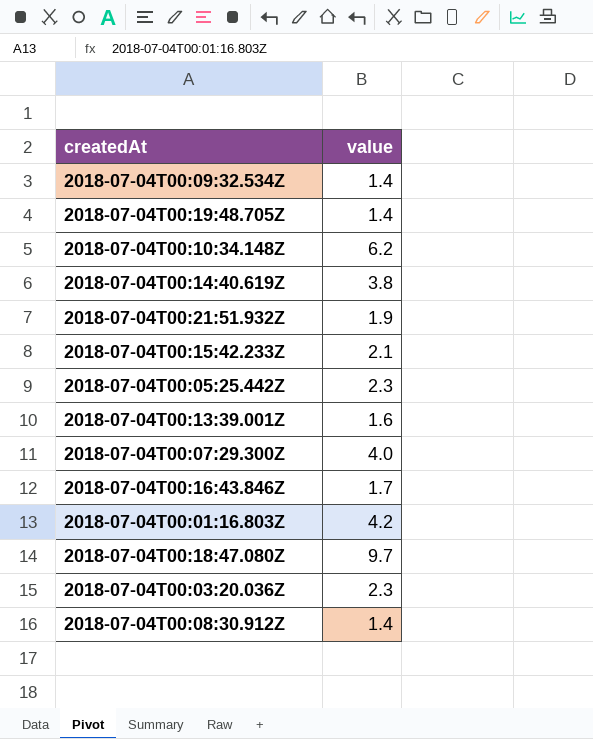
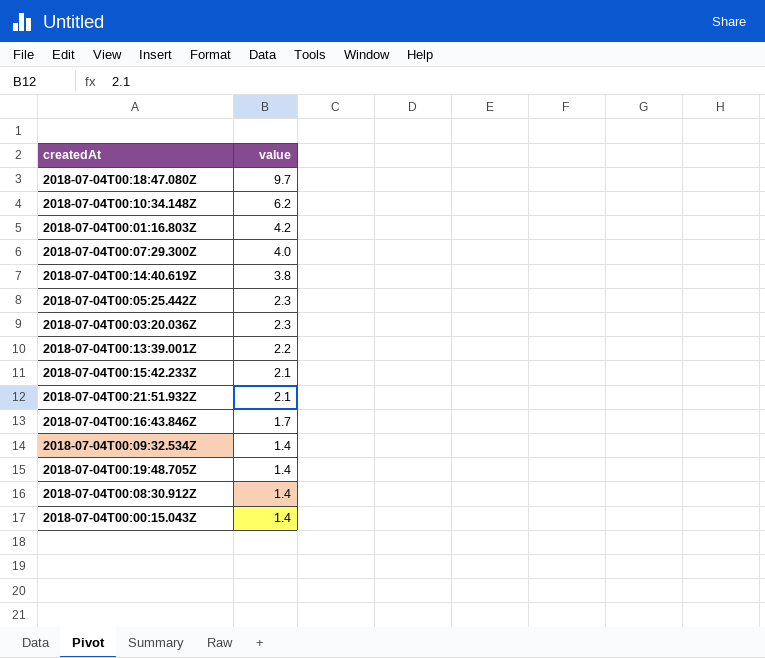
row order: none -> value descending
2018-07-04T00:13:39.001Z | value: 1.6 -> 2.2
2018-07-04T00:21:51.932Z | value: 1.9 -> 2.1
row 2018-07-04T00:00:15.043Z: none -> 1.4

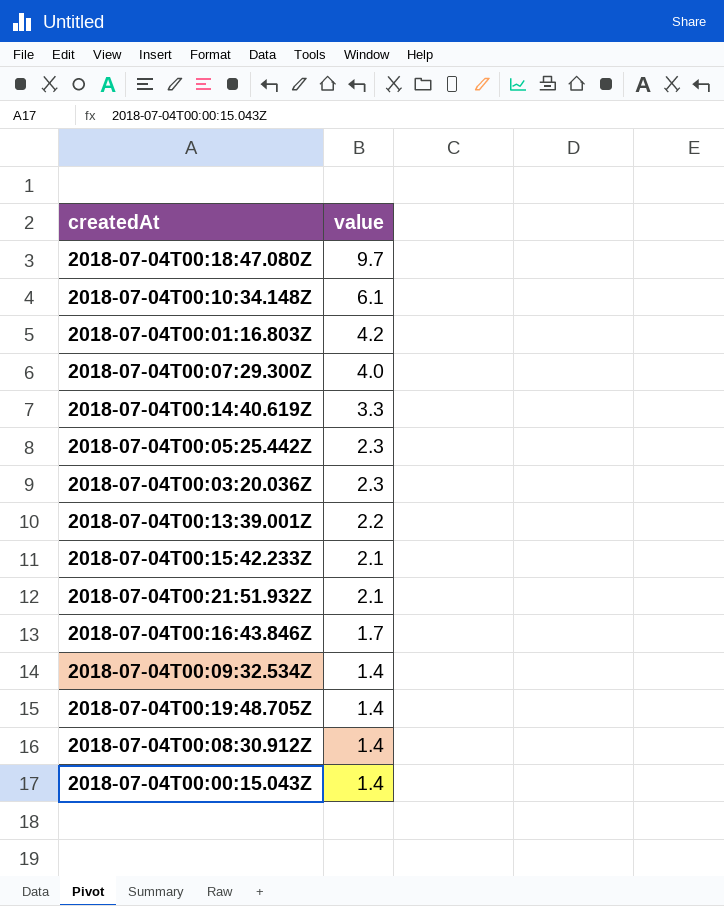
2018-07-04T00:10:34.148Z | value: 6.2 -> 6.1
2018-07-04T00:14:40.619Z | value: 3.8 -> 3.3

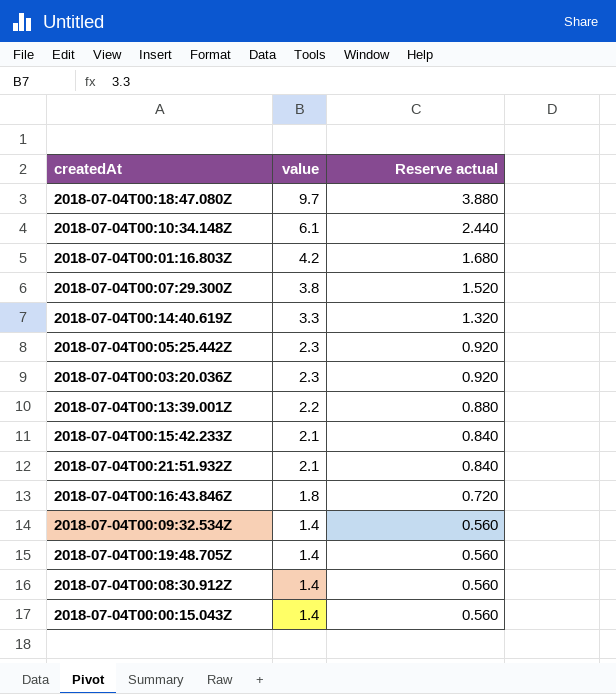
column Reserve actual | formula: none -> [value] * 0.4
2018-07-04T00:07:29.300Z | value: 4.0 -> 3.8
2018-07-04T00:16:43.846Z | value: 1.7 -> 1.8

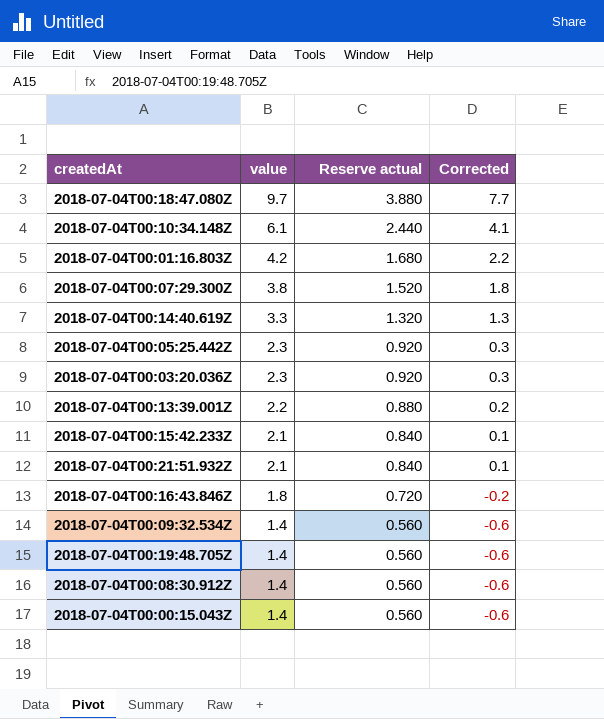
column Corrected | formula: none -> [value] - 2

